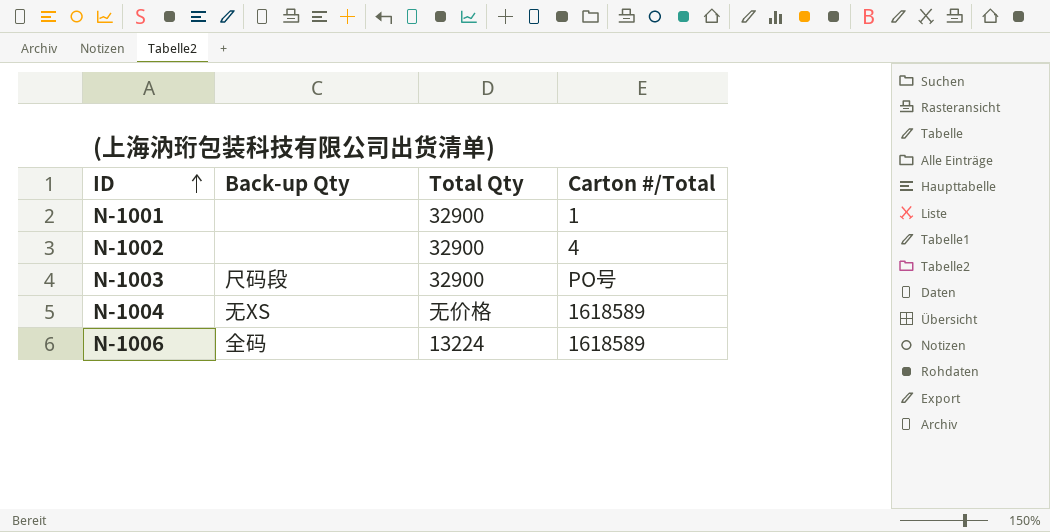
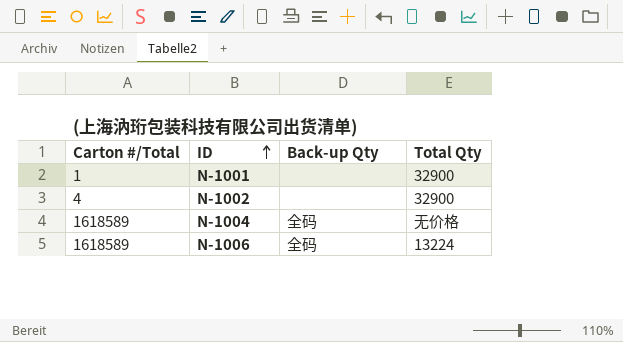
column Carton #/Total | position: 4 -> 1
row N-1003: 尺码段 | 32900 | PO号 -> none
N-1004 | Back-up Qty: 无XS -> 全码

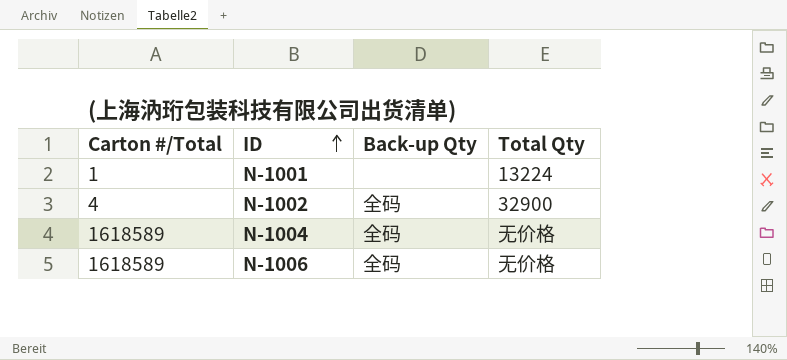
N-1001 | Total Qty: 32900 -> 13224
N-1002 | Back-up Qty: none -> 全码
N-1006 | Total Qty: 13224 -> 无价格

